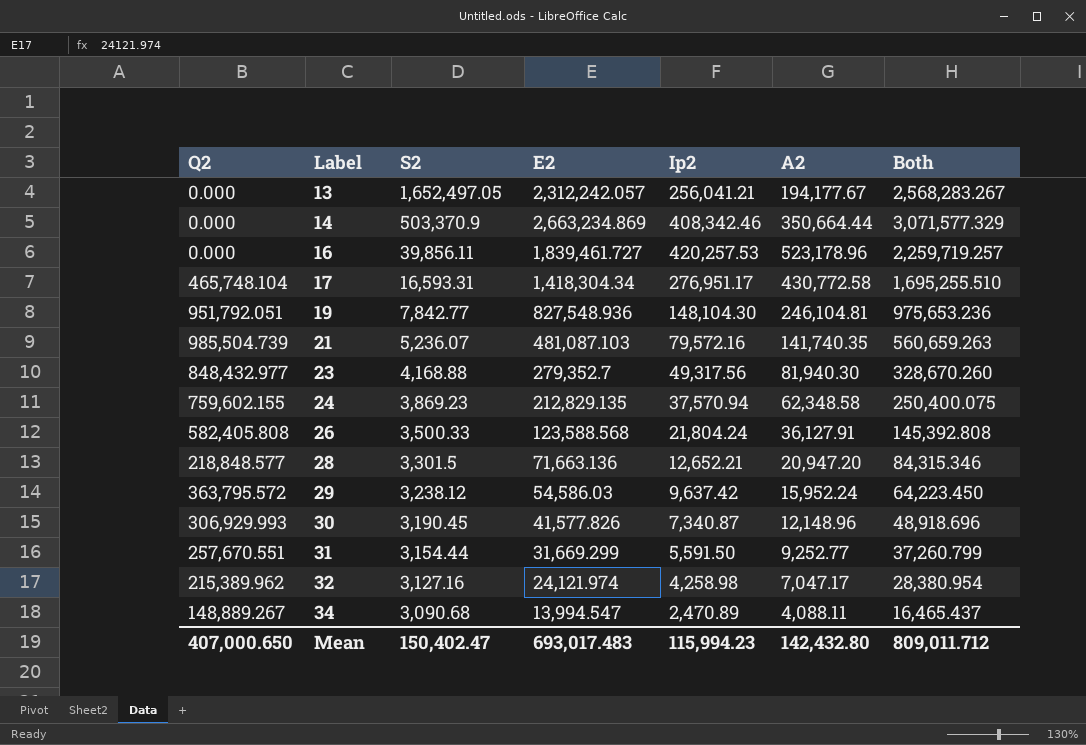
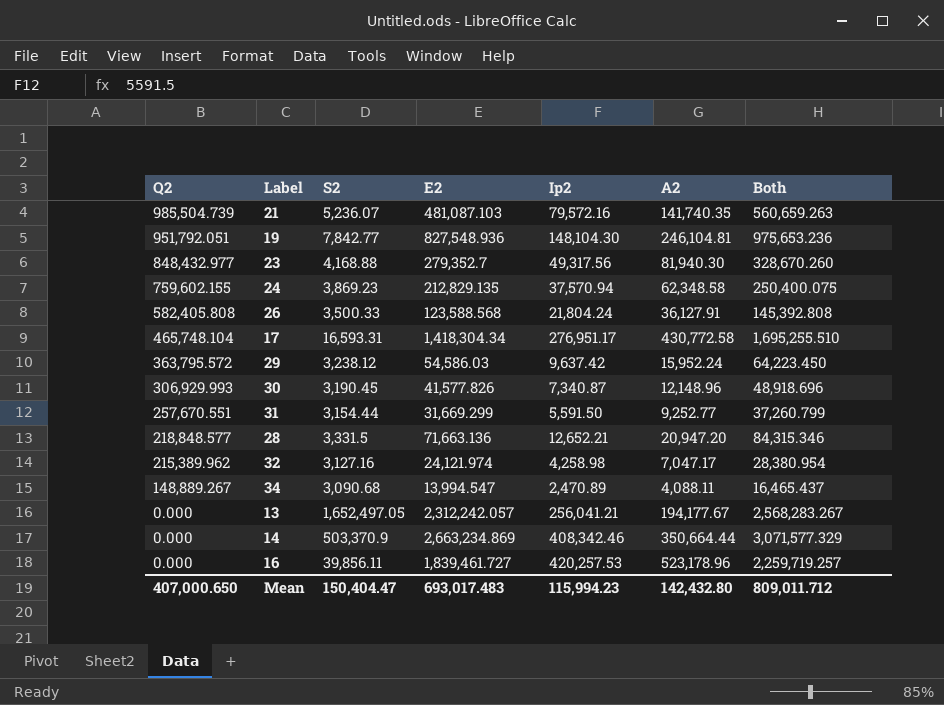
row order: Label ascending -> Q2 descending
28 | S2: 3,301.5 -> 3,331.5
Mean | S2: 150,402.47 -> 150,404.47

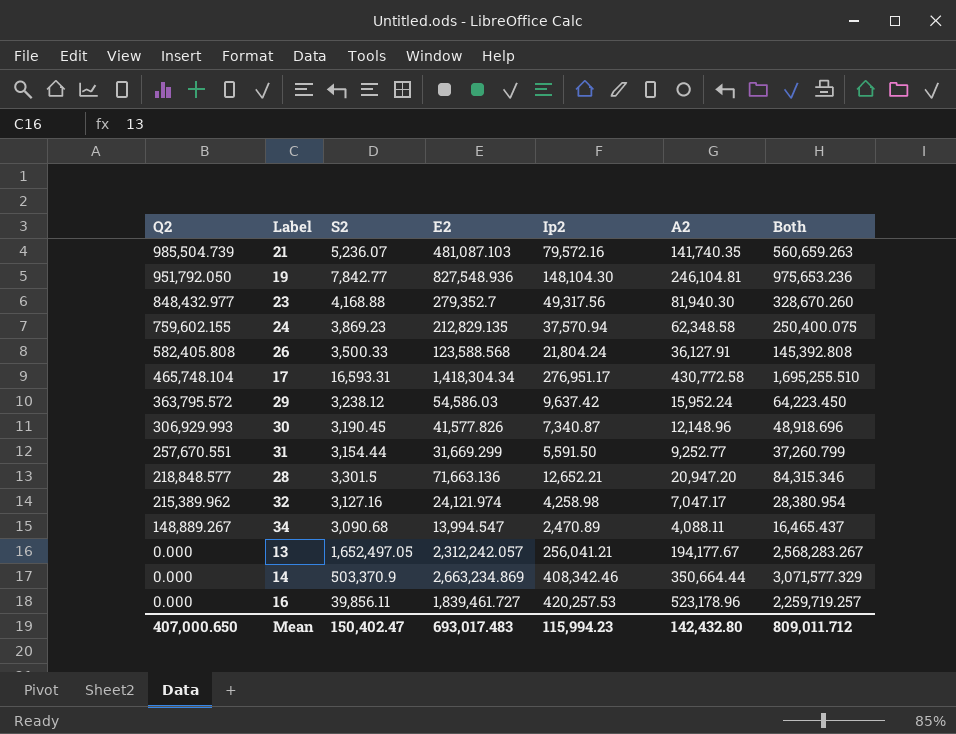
19 | Q2: 951,792.051 -> 951,792.050
28 | S2: 3,331.5 -> 3,301.5
Mean | S2: 150,404.47 -> 150,402.47

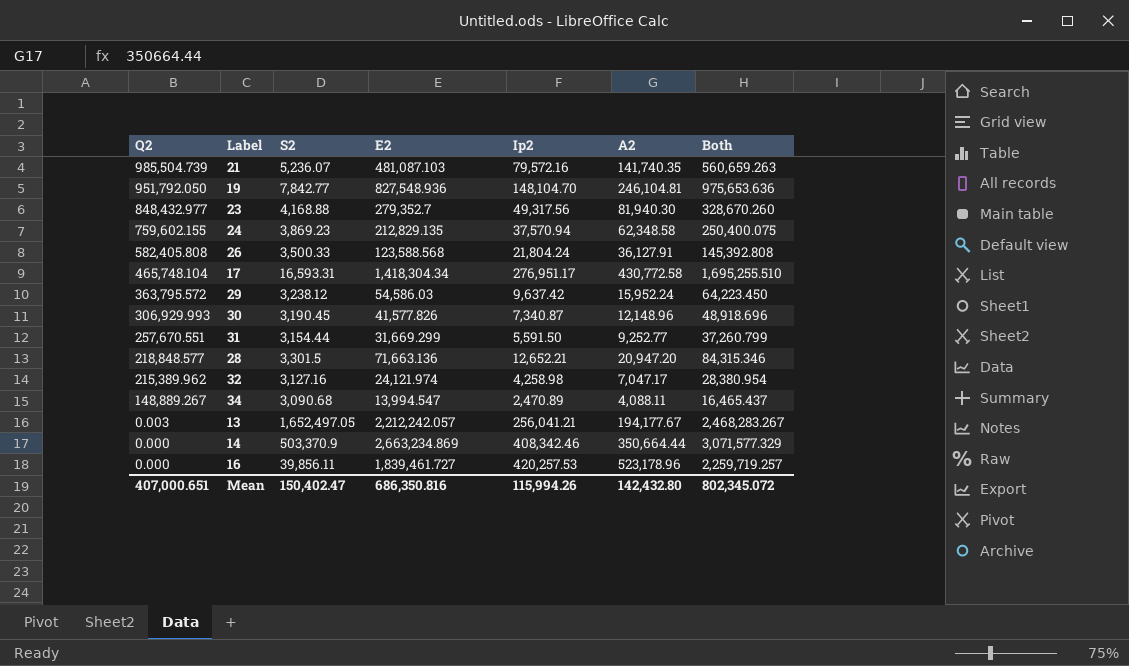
19 | Ip2: 148,104.30 -> 148,104.70
19 | Both: 975,653.236 -> 975,653.636
13 | Q2: 0.000 -> 0.003
13 | E2: 2,312,242.057 -> 2,212,242.057
13 | Both: 2,568,283.267 -> 2,468,283.267
Mean | Q2: 407,000.650 -> 407,000.651
Mean | E2: 693,017.483 -> 686,350.816
Mean | Ip2: 115,994.23 -> 115,994.26
Mean | Both: 809,011.712 -> 802,345.072

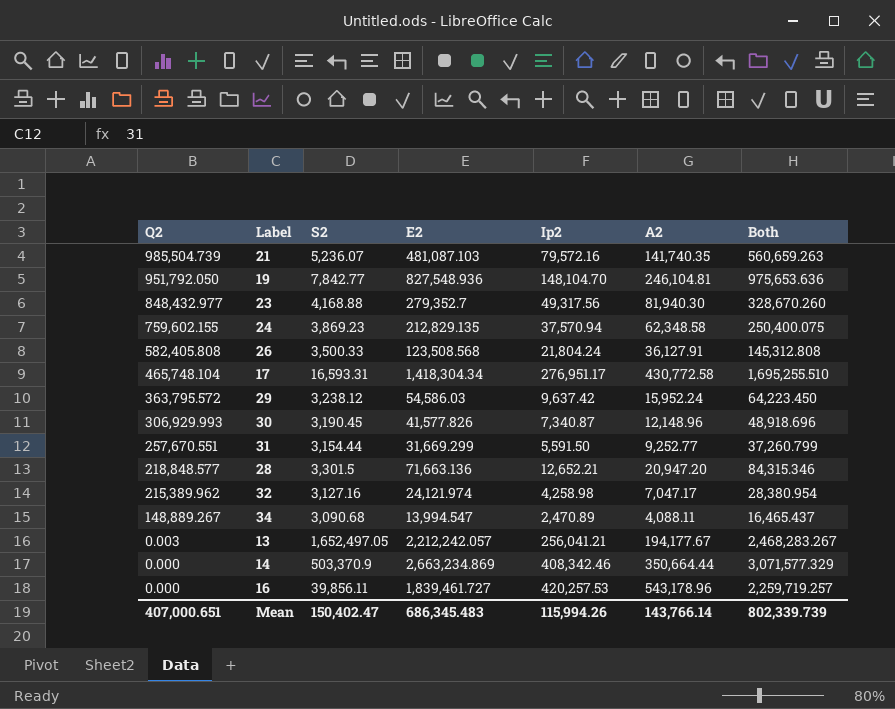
26 | E2: 123,588.568 -> 123,508.568
26 | Both: 145,392.808 -> 145,312.808
16 | A2: 523,178.96 -> 543,178.96
Mean | E2: 686,350.816 -> 686,345.483
Mean | A2: 142,432.80 -> 143,766.14
Mean | Both: 802,345.072 -> 802,339.739

